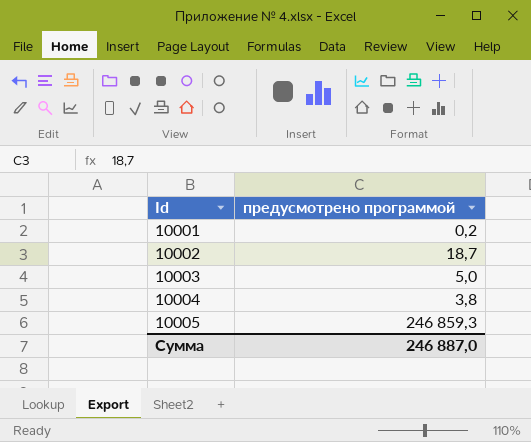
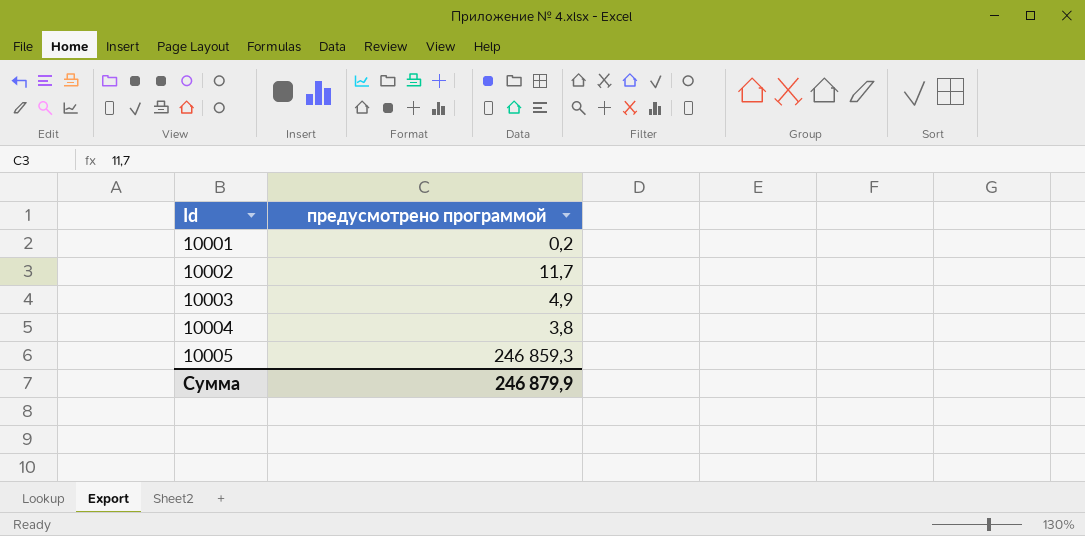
10002 | предусмотрено программой: 18,7 -> 11,7
10003 | предусмотрено программой: 5,0 -> 4,9
Сумма | предусмотрено программой: 246 887,0 -> 246 879,9

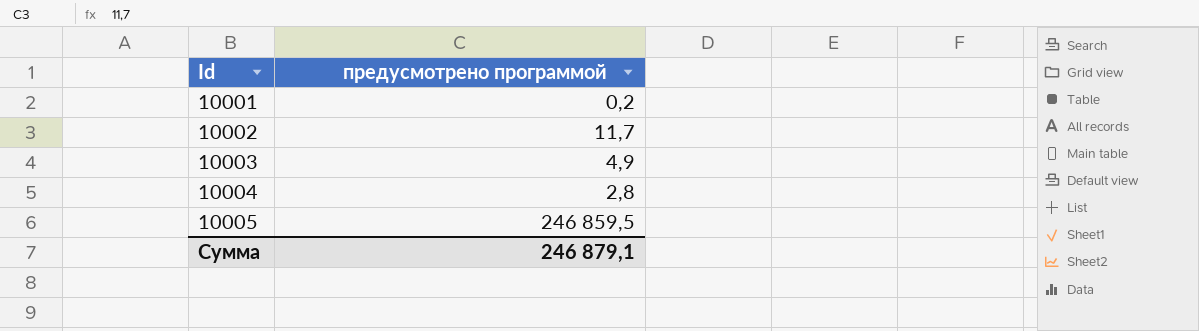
10004 | предусмотрено программой: 3,8 -> 2,8
10005 | предусмотрено программой: 246 859,3 -> 246 859,5
Сумма | предусмотрено программой: 246 879,9 -> 246 879,1

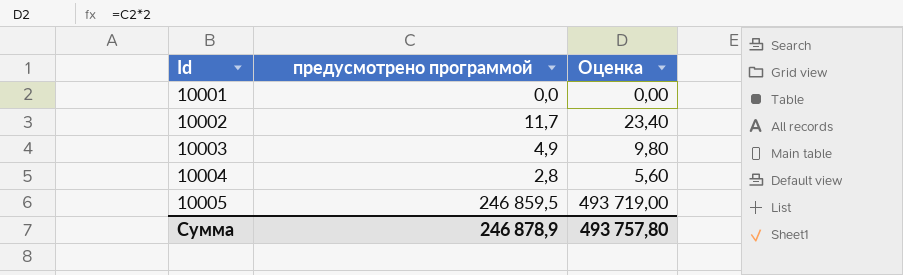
column Оценка | formula: none -> [предусмотрено программой] * 2
10001 | предусмотрено программой: 0,2 -> 0,0
Сумма | предусмотрено программой: 246 879,1 -> 246 878,9

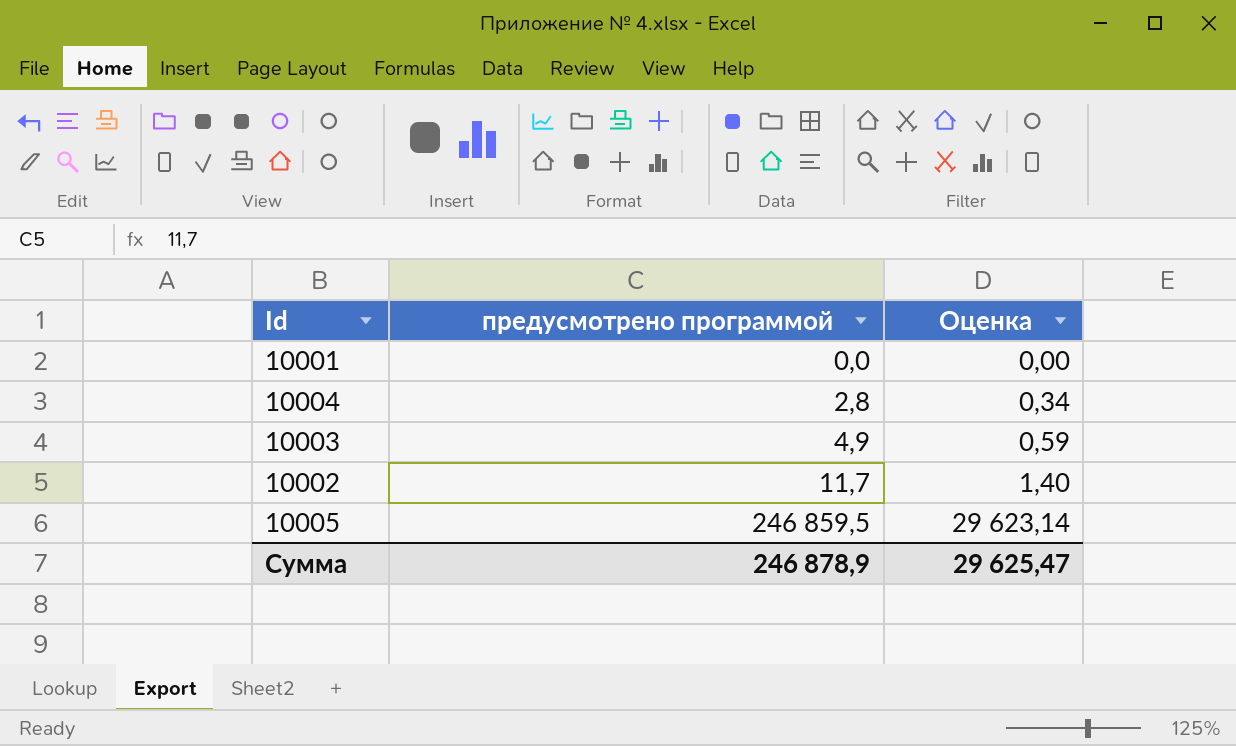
row order: Id ascending -> предусмотрено программой ascending
column Оценка | formula: [предусмотрено программой] * 2 -> [предусмотрено программой] * 0,12
Сумма | Оценка: 493 757,80 -> 29 625,47

